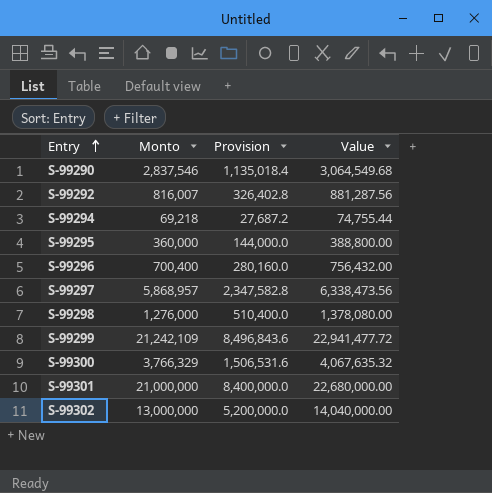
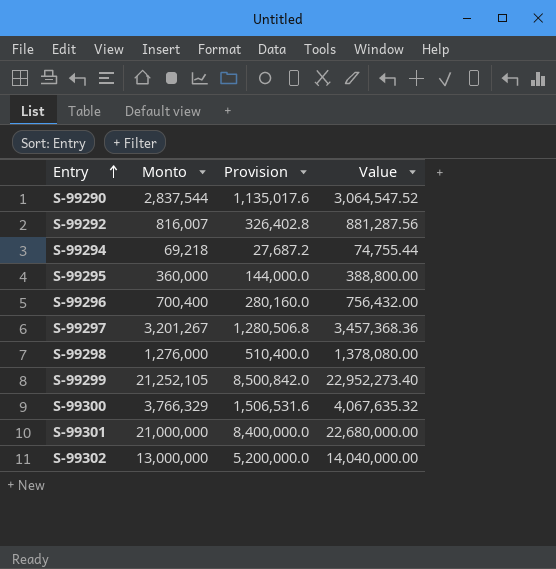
S-99290 | Monto: 2,837,546 -> 2,837,544
S-99290 | Provision: 1,135,018.4 -> 1,135,017.6
S-99290 | Value: 3,064,549.68 -> 3,064,547.52
S-99297 | Monto: 5,868,957 -> 3,201,267
S-99297 | Provision: 2,347,582.8 -> 1,280,506.8
S-99297 | Value: 6,338,473.56 -> 3,457,368.36
S-99299 | Monto: 21,242,109 -> 21,252,105
S-99299 | Provision: 8,496,843.6 -> 8,500,842.0
S-99299 | Value: 22,941,477.72 -> 22,952,273.40

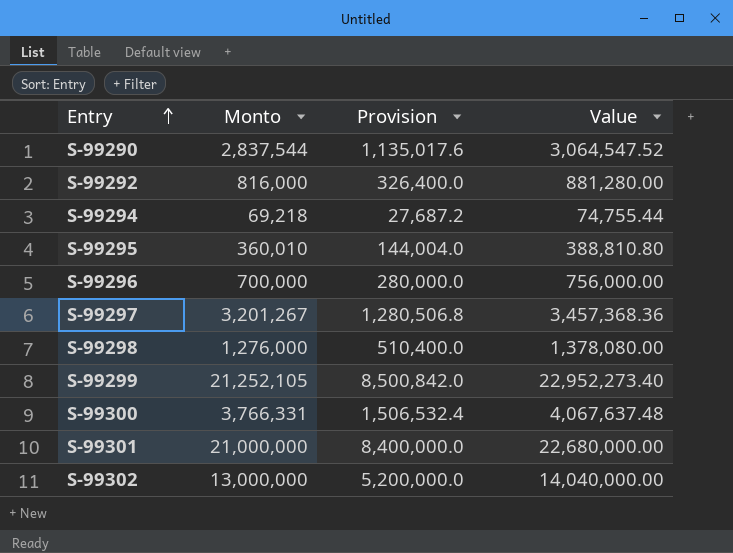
S-99292 | Monto: 816,007 -> 816,000
S-99292 | Provision: 326,402.8 -> 326,400.0
S-99292 | Value: 881,287.56 -> 881,280.00
S-99295 | Monto: 360,000 -> 360,010
S-99295 | Provision: 144,000.0 -> 144,004.0
S-99295 | Value: 388,800.00 -> 388,810.80
S-99296 | Monto: 700,400 -> 700,000
S-99296 | Provision: 280,160.0 -> 280,000.0
S-99296 | Value: 756,432.00 -> 756,000.00
S-99300 | Monto: 3,766,329 -> 3,766,331
S-99300 | Provision: 1,506,531.6 -> 1,506,532.4
S-99300 | Value: 4,067,635.32 -> 4,067,637.48

